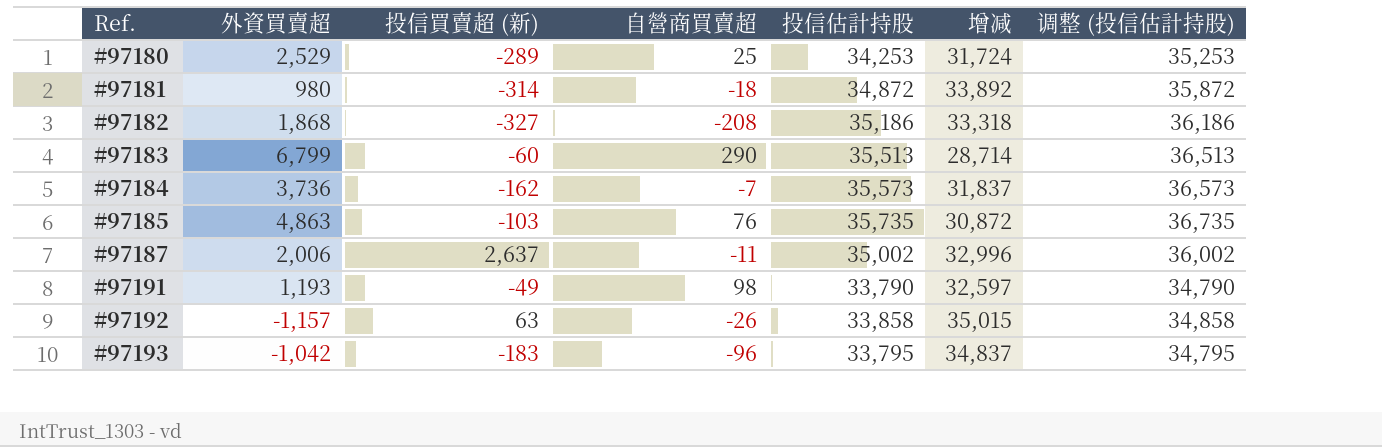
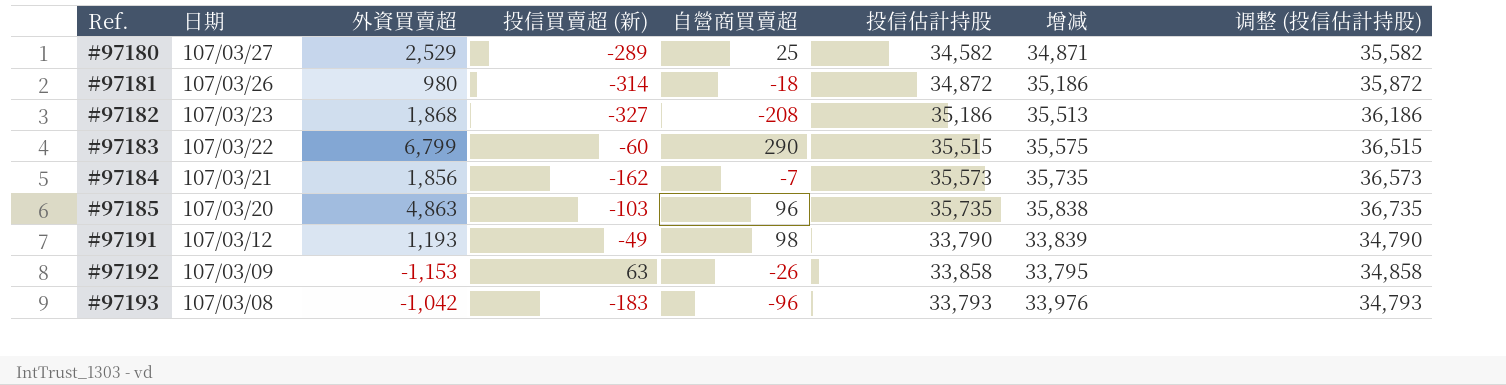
column 日期 | position: none -> 2
column 增减 | formula: [投信估計持股] - [外資買賣超] -> [投信估計持股] - [投信買賣超 (新)]
row #97187: 2,006 | 2,637 | -11 | 35,002 | 32,996 | 36,002 -> none
#97180 | 投信估計持股: 34,253 -> 34,582
#97180 | 调整 (投信估計持股): 35,253 -> 35,582
#97183 | 投信估計持股: 35,513 -> 35,515
#97183 | 调整 (投信估計持股): 36,513 -> 36,515
#97184 | 外資買賣超: 3,736 -> 1,856
#97185 | 自營商買賣超: 76 -> 96
#97192 | 外資買賣超: -1,157 -> -1,153
#97193 | 投信估計持股: 33,795 -> 33,793
#97193 | 调整 (投信估計持股): 34,795 -> 34,793

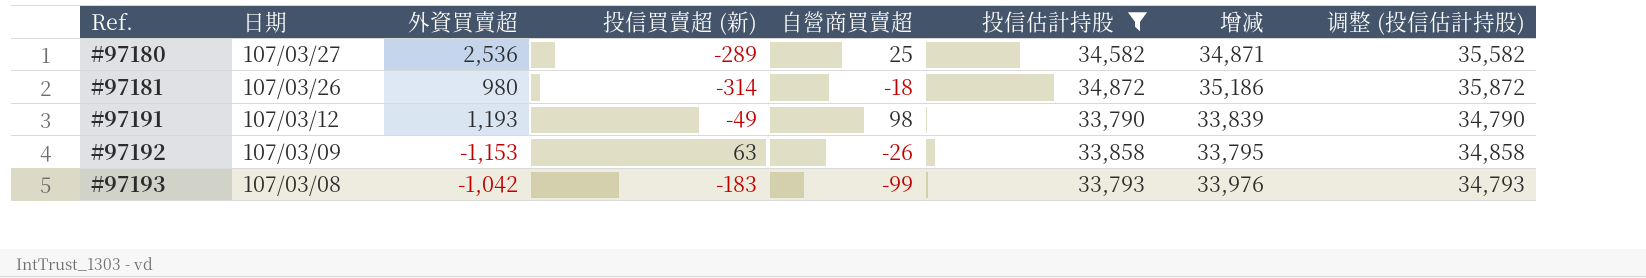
filter: none -> 投信估計持股 <= 34,872
#97180 | 外資買賣超: 2,529 -> 2,536
#97193 | 自營商買賣超: -96 -> -99

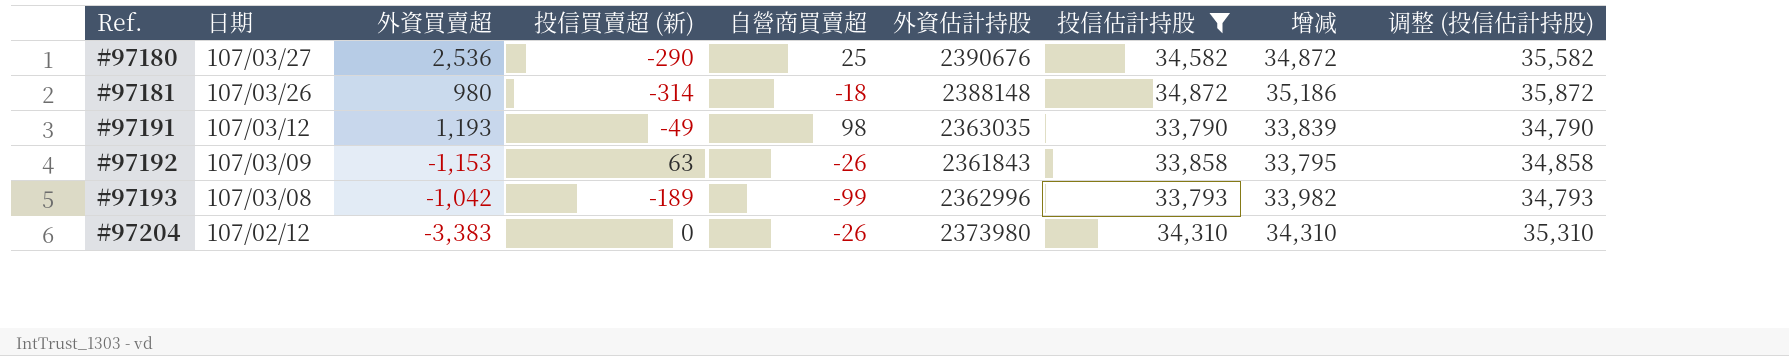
column 外資估計持股 | position: none -> 6
#97180 | 投信買賣超 (新): -289 -> -290
#97180 | 增减: 34,871 -> 34,872
#97193 | 投信買賣超 (新): -183 -> -189
#97193 | 增减: 33,976 -> 33,982
row #97204: none -> 107/02/12 | -3,383 | 0 | -26 | 2373980 | 34,310 | 34,310 | 35,310

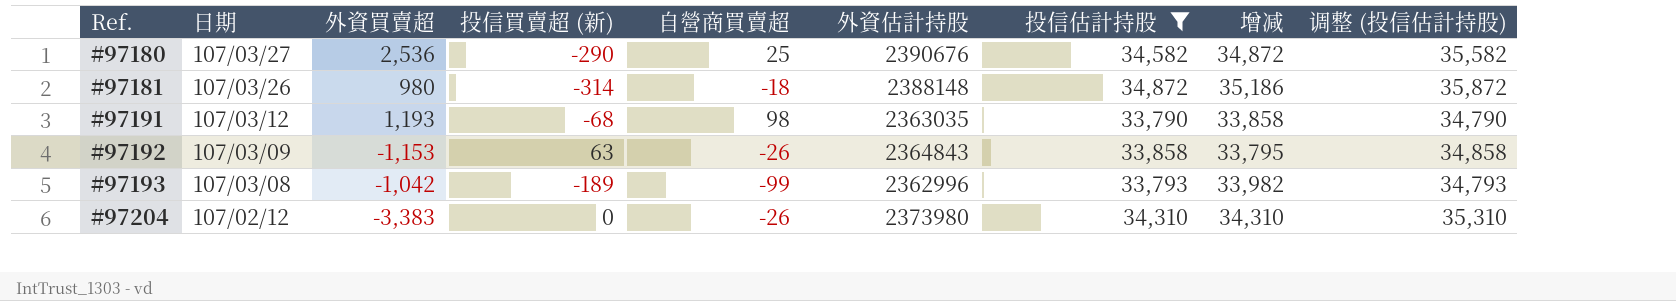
#97191 | 投信買賣超 (新): -49 -> -68
#97191 | 增减: 33,839 -> 33,858
#97192 | 外資估計持股: 2361843 -> 2364843

